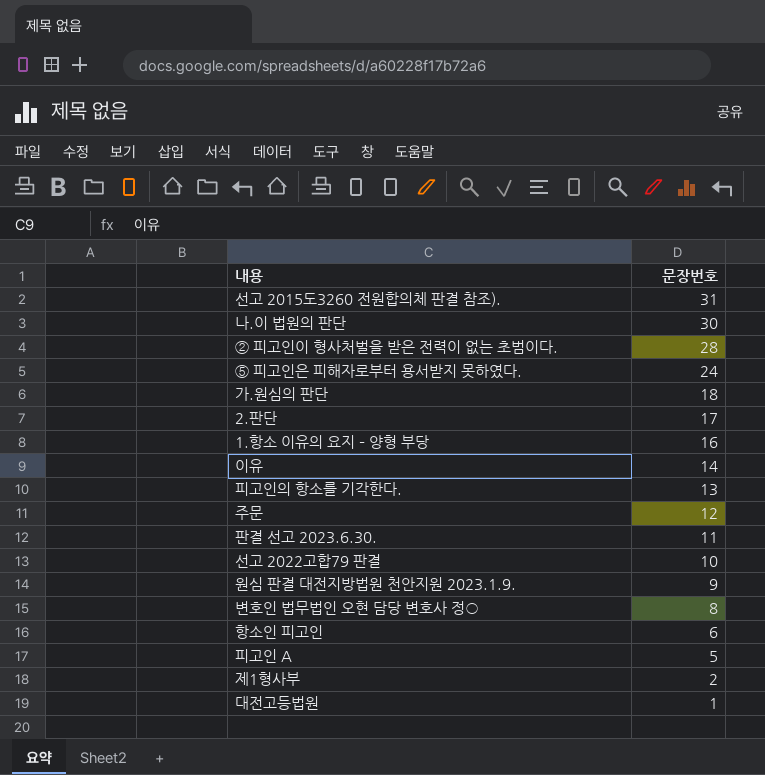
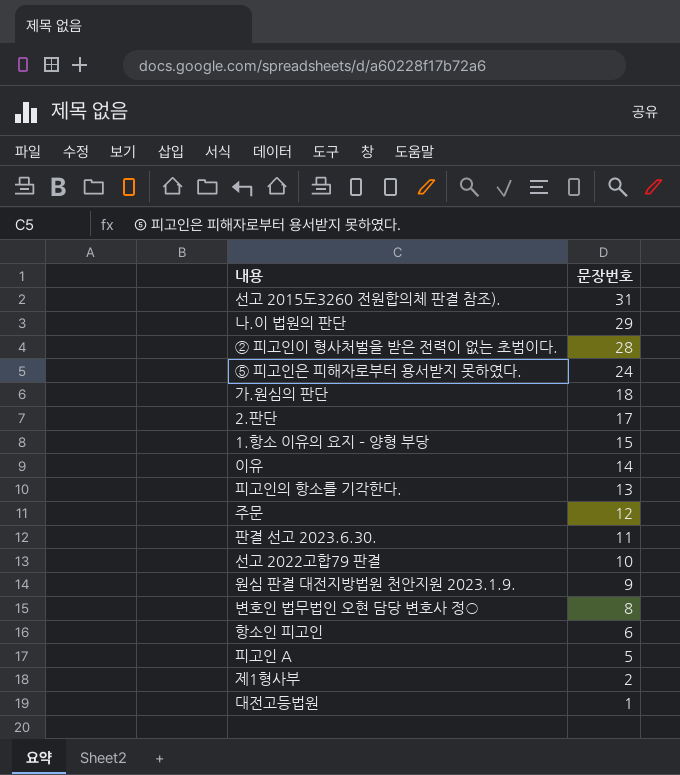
나.이 법원의 판단 | 문장번호: 30 -> 29
1.항소 이유의 요지 – 양형 부당 | 문장번호: 16 -> 15

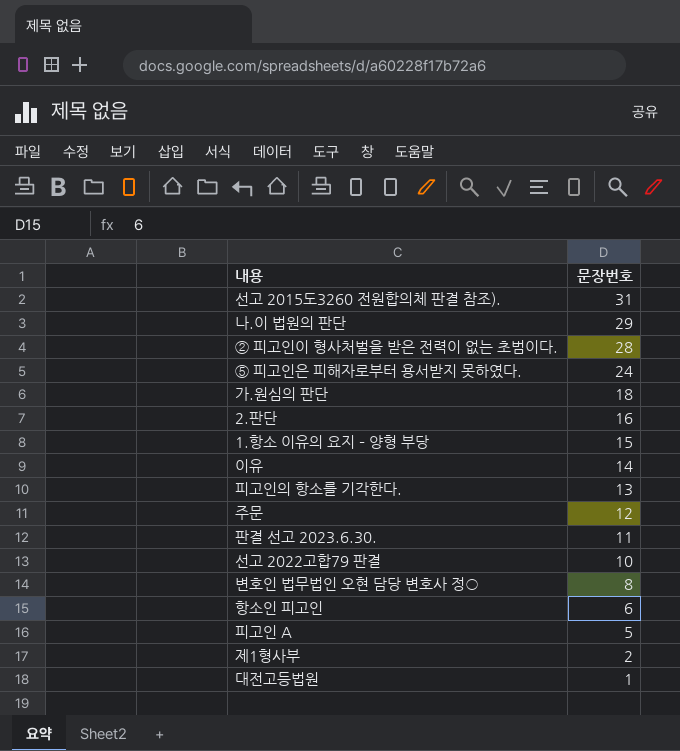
row 원심 판결 대전지방법원 천안지원 2023.1.9.: 9 -> none
2.판단 | 문장번호: 17 -> 16

